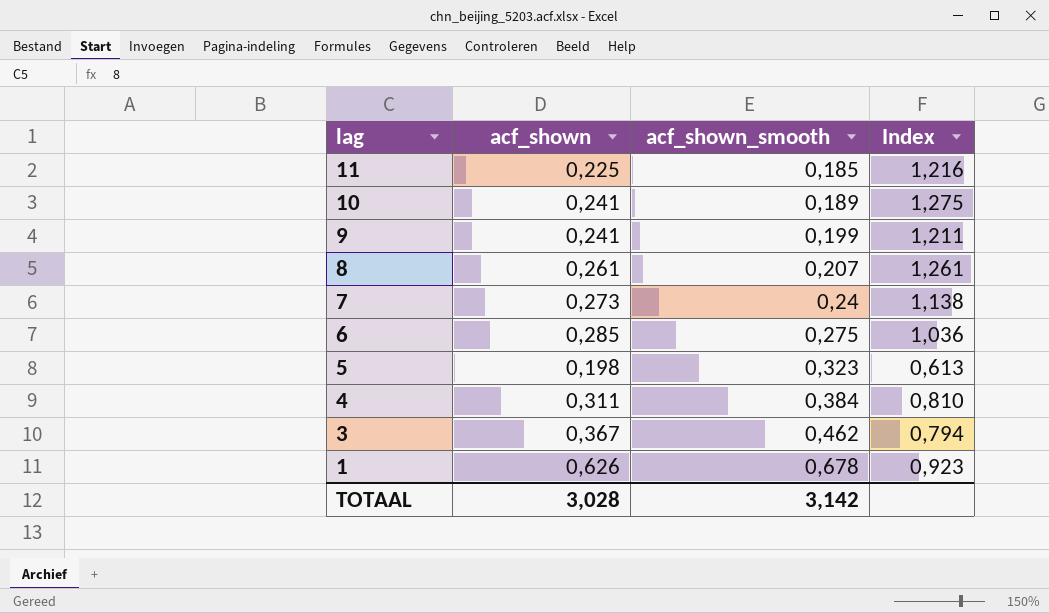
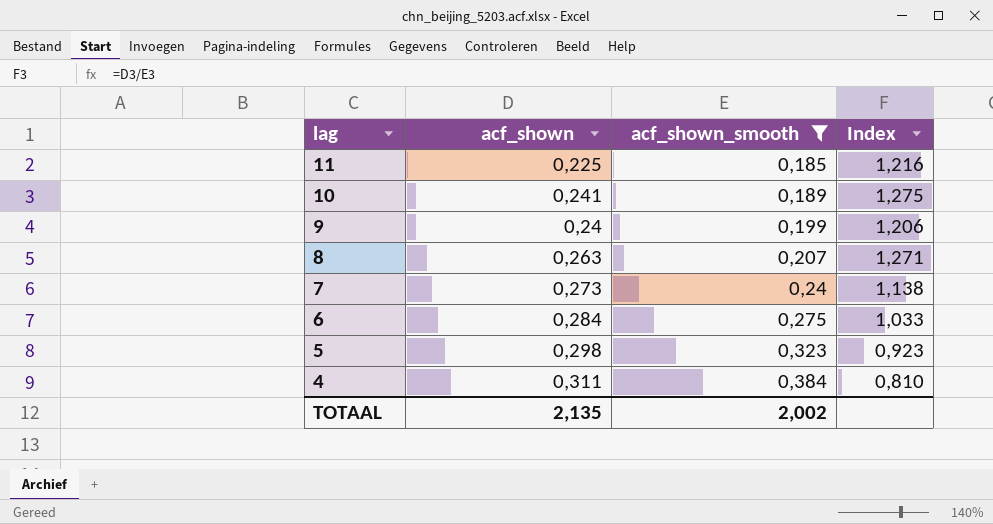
filter: none -> acf_shown_smooth <= 0,384
9 | acf_shown: 0,241 -> 0,24
9 | Index: 1,211 -> 1,206
8 | acf_shown: 0,261 -> 0,263
8 | Index: 1,261 -> 1,271
6 | acf_shown: 0,285 -> 0,284
6 | Index: 1,036 -> 1,033
5 | acf_shown: 0,198 -> 0,298
5 | Index: 0,613 -> 0,923
TOTAAL | acf_shown: 3,028 -> 2,135
TOTAAL | acf_shown_smooth: 3,142 -> 2,002

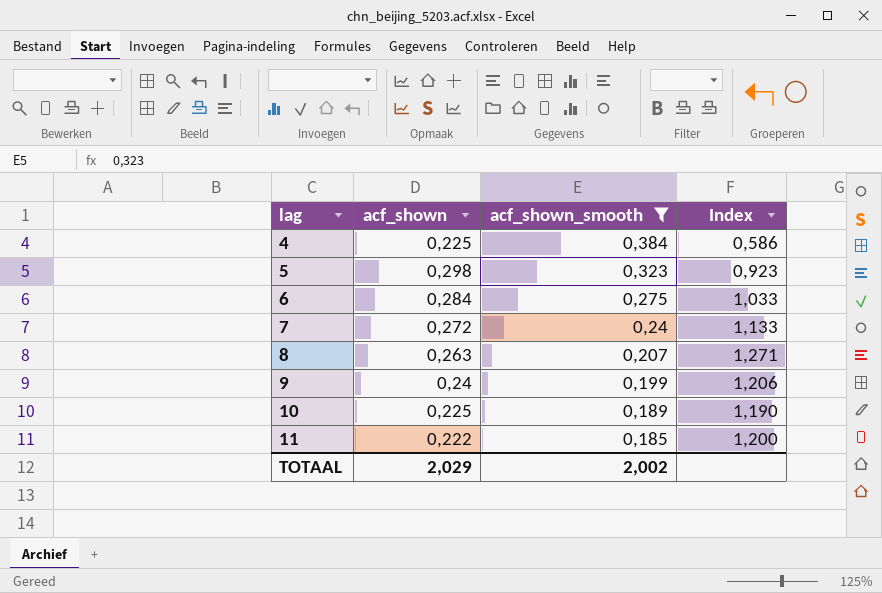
row order: lag descending -> lag ascending
4 | acf_shown: 0,311 -> 0,225
4 | Index: 0,810 -> 0,586
7 | acf_shown: 0,273 -> 0,272
7 | Index: 1,138 -> 1,133
10 | acf_shown: 0,241 -> 0,225
10 | Index: 1,275 -> 1,190
11 | acf_shown: 0,225 -> 0,222
11 | Index: 1,216 -> 1,200
TOTAAL | acf_shown: 2,135 -> 2,029

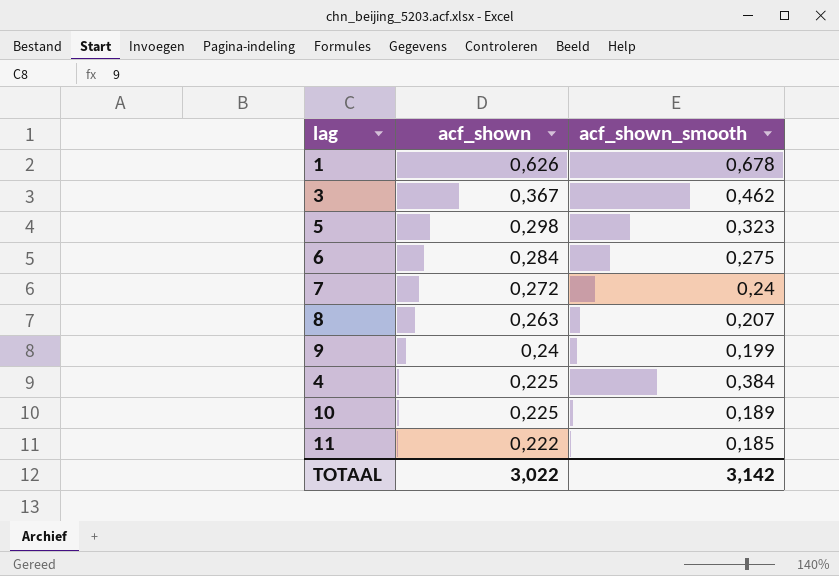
filter: acf_shown_smooth <= 0,384 -> none
row order: lag ascending -> acf_shown descending
column Index | formula: [acf_shown] / [acf_shown_smooth] -> none
TOTAAL | acf_shown: 2,029 -> 3,022
TOTAAL | acf_shown_smooth: 2,002 -> 3,142

